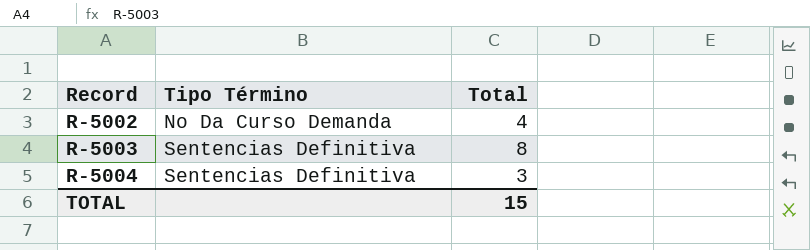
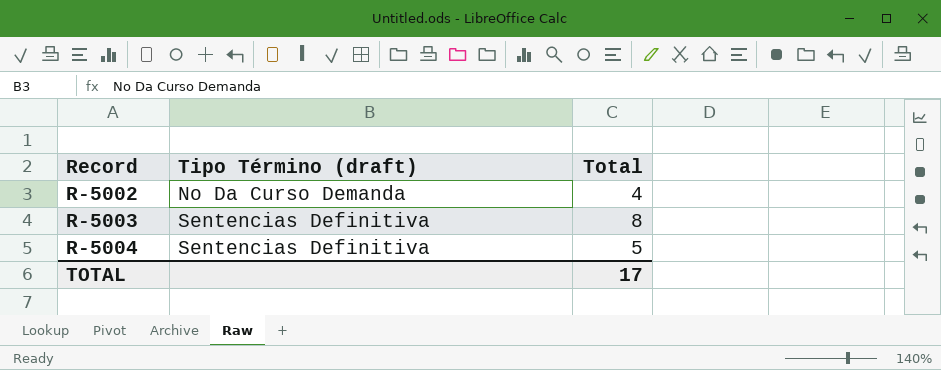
column name: Tipo Término -> Tipo Término (draft)
R-5004 | Total: 3 -> 5
TOTAL | Total: 15 -> 17

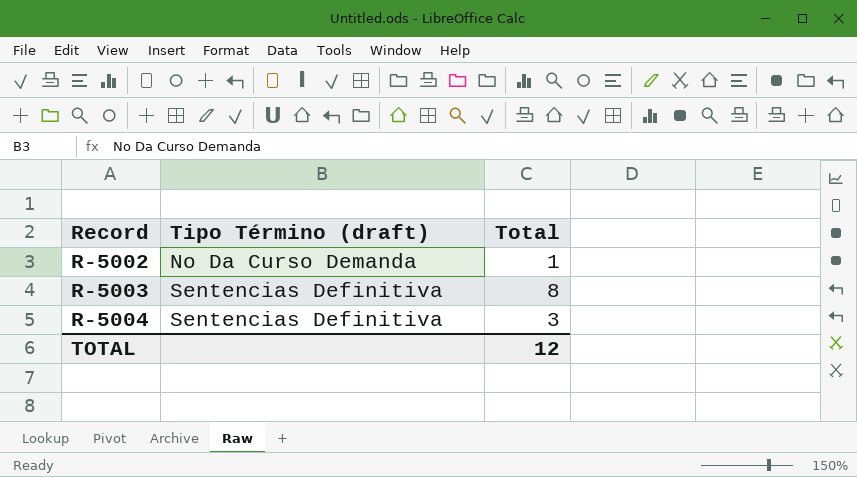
R-5002 | Total: 4 -> 1
R-5004 | Total: 5 -> 3
TOTAL | Total: 17 -> 12

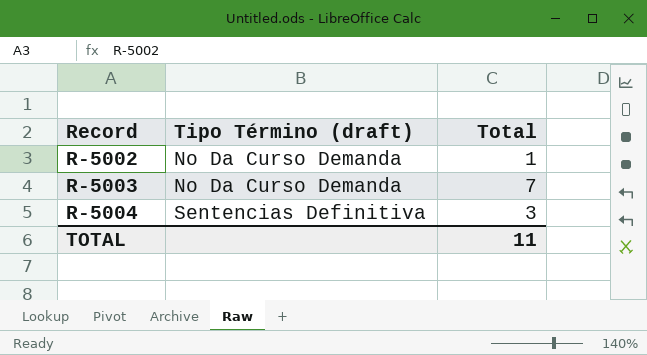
R-5003 | Tipo Término (draft): Sentencias Definitiva -> No Da Curso Demanda
R-5003 | Total: 8 -> 7
TOTAL | Total: 12 -> 11

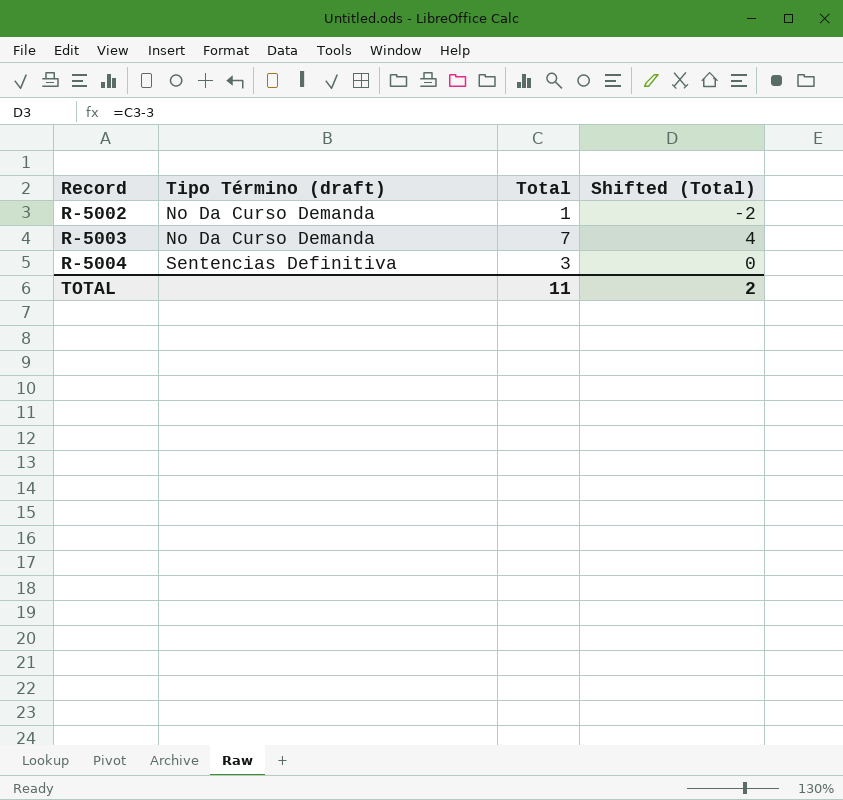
column Shifted (Total) | formula: none -> [Total] - 3

